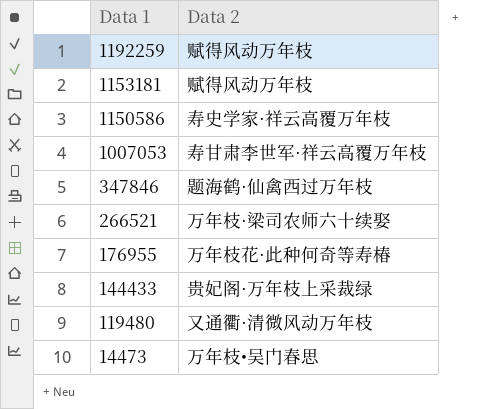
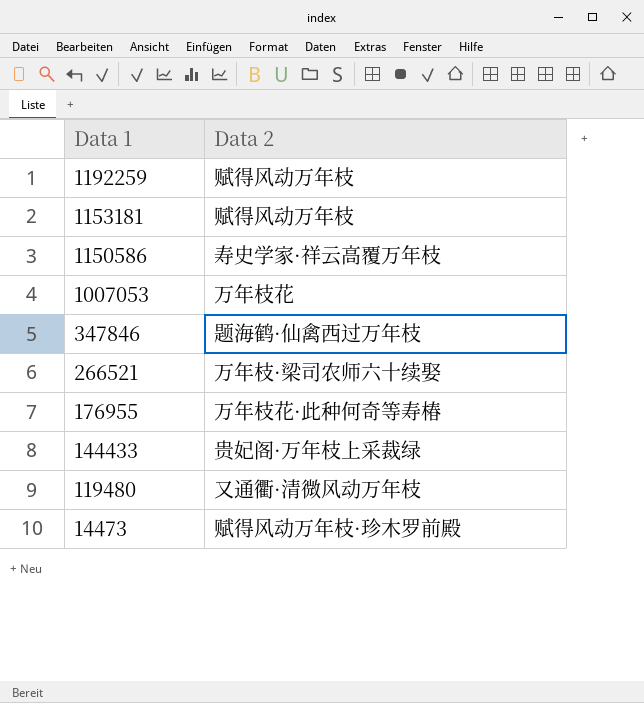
1007053 | Data 2: 寿甘肃李世军·祥云高覆万年枝 -> 万年枝花
14473 | Data 2: 万年枝•吴门春思 -> 赋得风动万年枝·珍木罗前殿

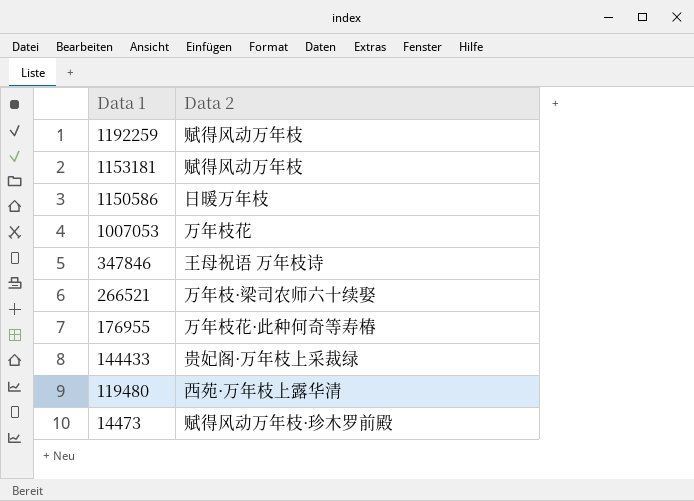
1150586 | Data 2: 寿史学家·祥云高覆万年枝 -> 日暖万年枝
347846 | Data 2: 题海鹤·仙禽西过万年枝 -> 王母祝语 万年枝诗
119480 | Data 2: 又通衢·清微风动万年枝 -> 西苑·万年枝上露华清

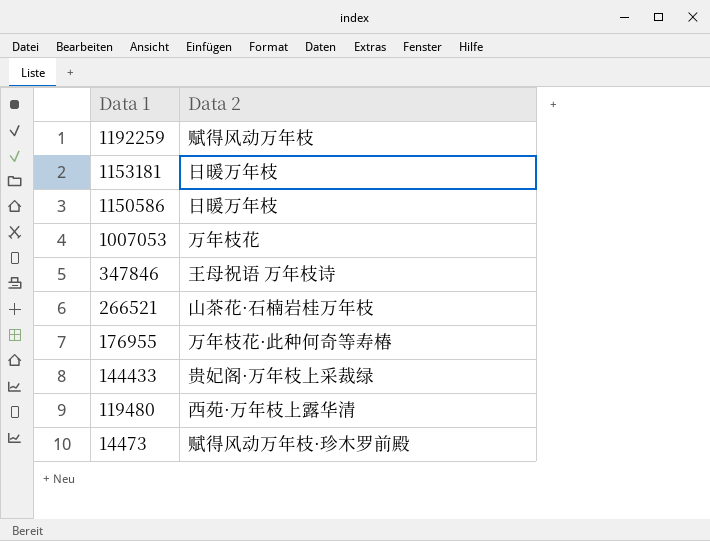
1153181 | Data 2: 赋得风动万年枝 -> 日暖万年枝
266521 | Data 2: 万年枝·梁司农师六十续娶 -> 山茶花·石楠岩桂万年枝

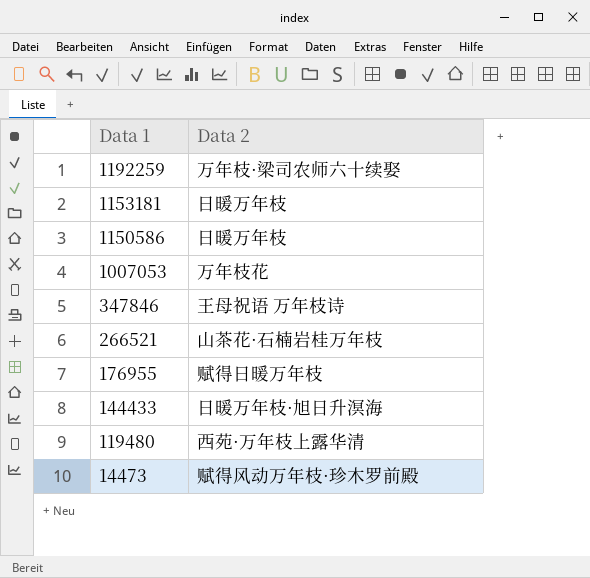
1192259 | Data 2: 赋得风动万年枝 -> 万年枝·梁司农师六十续娶
176955 | Data 2: 万年枝花·此种何奇等寿椿 -> 赋得日暖万年枝
144433 | Data 2: 贵妃阁·万年枝上采裁绿 -> 日暖万年枝·旭日升溟海

